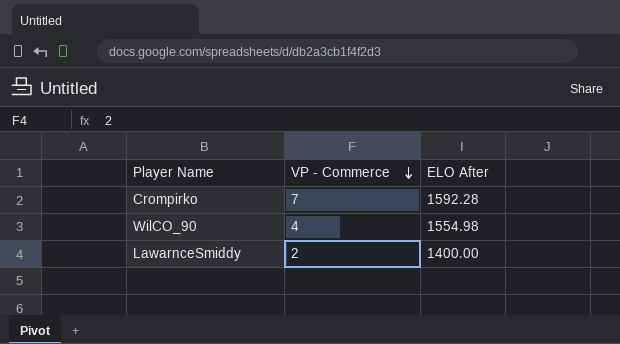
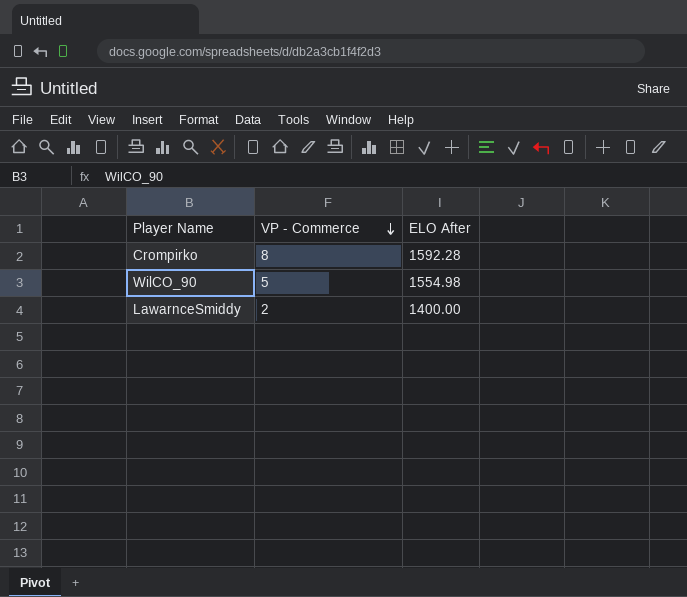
Crompirko | VP - Commerce: 7 -> 8
WilCO_90 | VP - Commerce: 4 -> 5

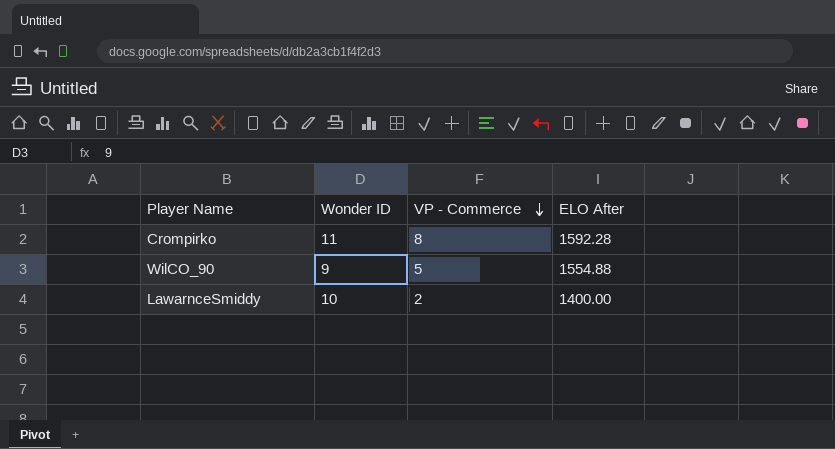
column Wonder ID | position: none -> 2
WilCO_90 | ELO After: 1554.98 -> 1554.88

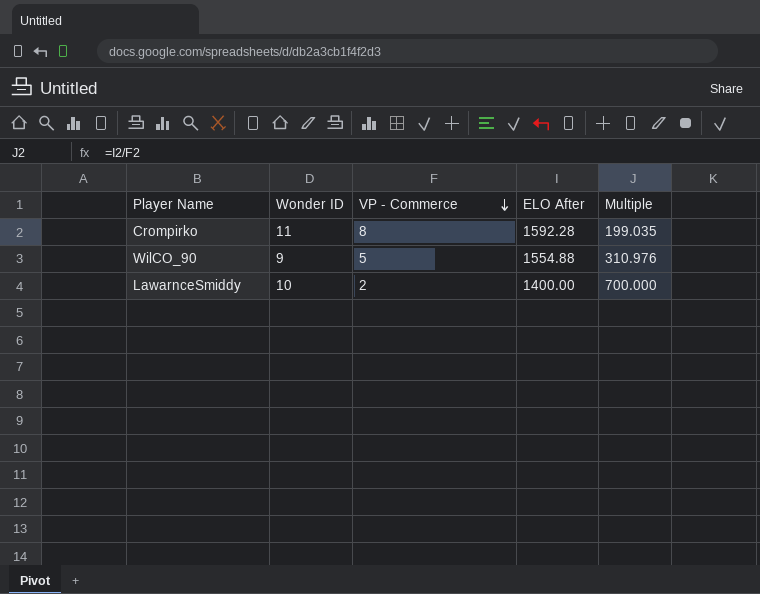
column Multiple | formula: none -> [ELO After] / [VP - Commerce]

